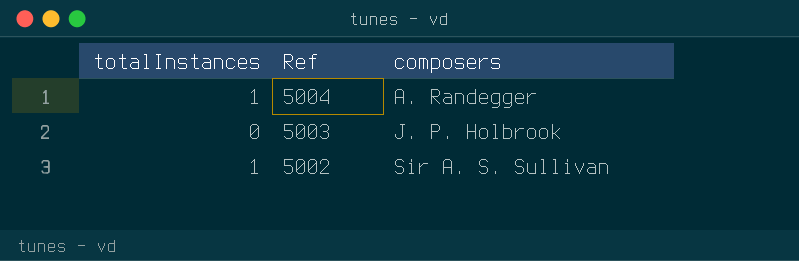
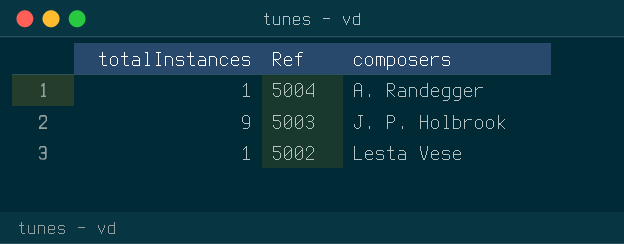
5003 | totalInstances: 0 -> 9
5002 | composers: Sir A. S. Sullivan -> Lesta Vese

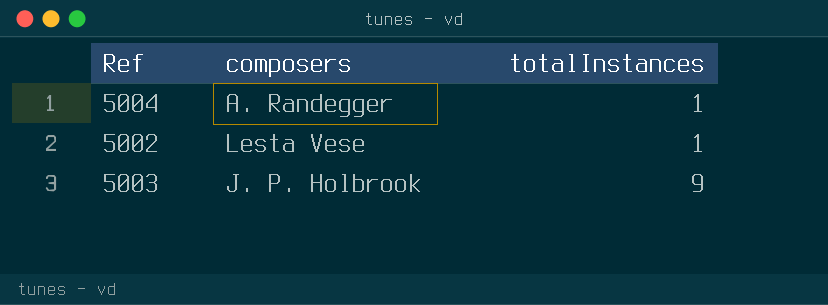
row order: Ref descending -> totalInstances ascending
column totalInstances | position: 1 -> 3

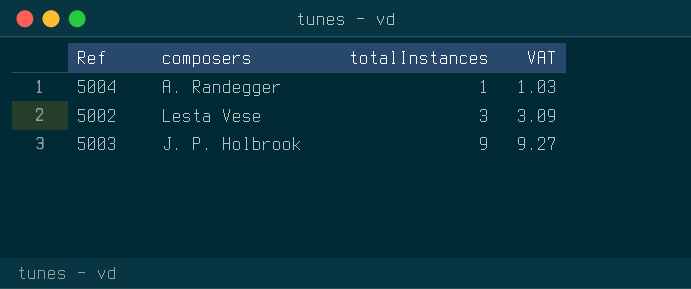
column VAT | formula: none -> [totalInstances] * 1.03
5002 | totalInstances: 1 -> 3

